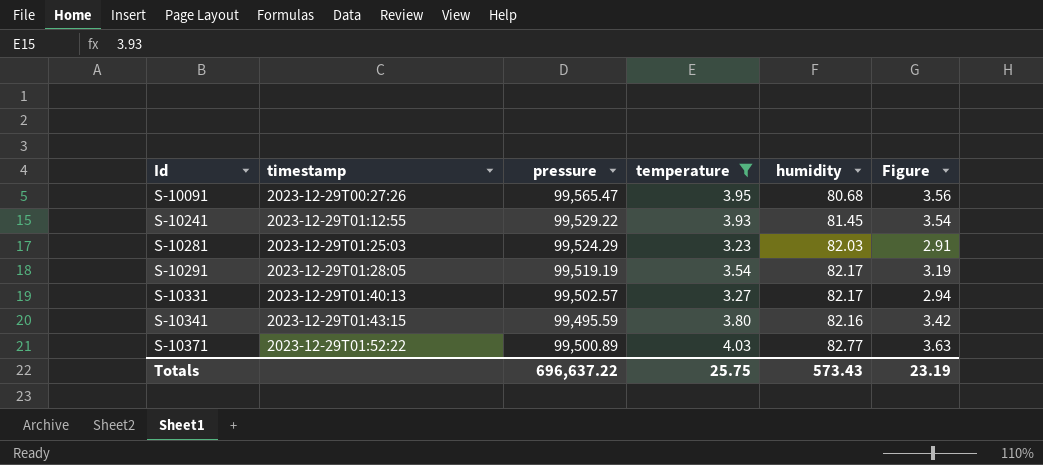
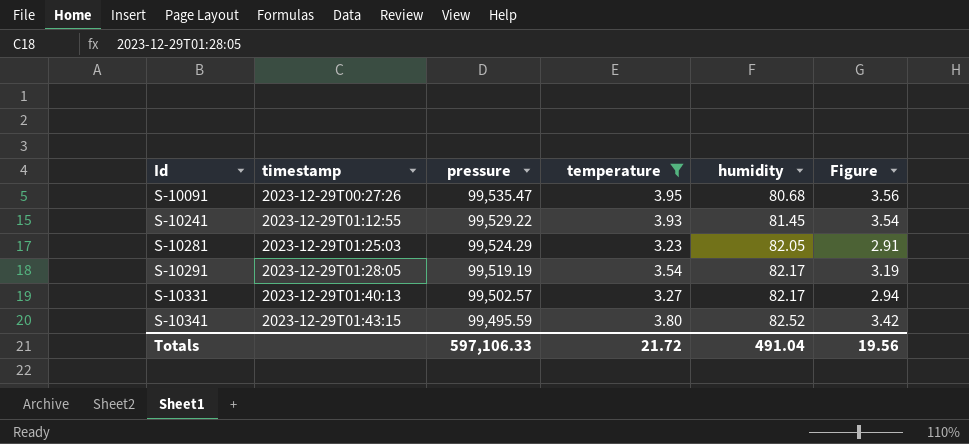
row S-10371: 2023-12-29T01:52:22 | 99,500.89 | 4.03 | 82.77 | 3.63 -> none
S-10091 | pressure: 99,565.47 -> 99,535.47
S-10281 | humidity: 82.03 -> 82.05
S-10341 | humidity: 82.16 -> 82.52
Totals | pressure: 696,637.22 -> 597,106.33
Totals | temperature: 25.75 -> 21.72
Totals | humidity: 573.43 -> 491.04
Totals | Figure: 23.19 -> 19.56

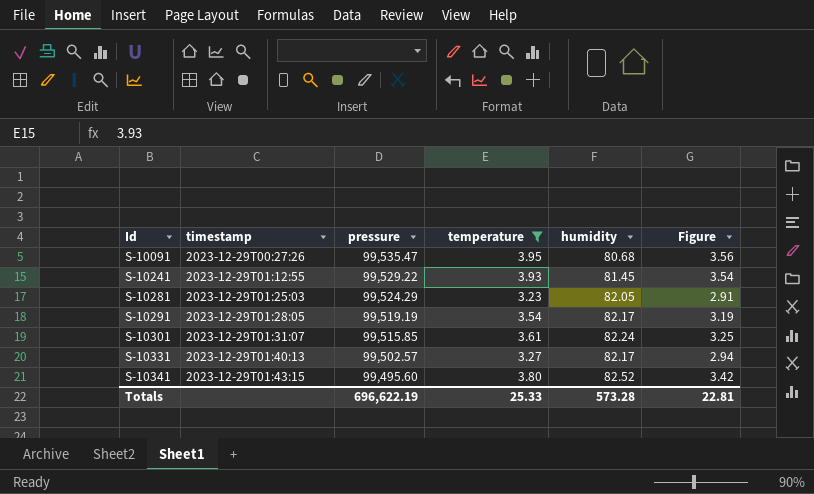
row S-10301: none -> 2023-12-29T01:31:07 | 99,515.85 | 3.61 | 82.24 | 3.25
S-10341 | pressure: 99,495.59 -> 99,495.60
Totals | pressure: 597,106.33 -> 696,622.19
Totals | temperature: 21.72 -> 25.33
Totals | humidity: 491.04 -> 573.28
Totals | Figure: 19.56 -> 22.81

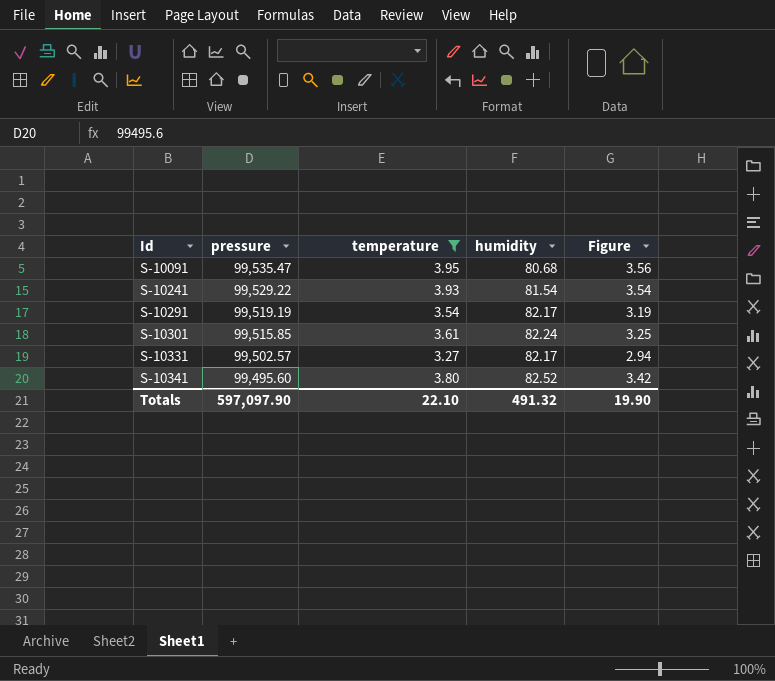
column timestamp | position: 2 -> none
row S-10281: 2023-12-29T01:25:03 | 99,524.29 | 3.23 | 82.05 | 2.91 -> none
S-10241 | humidity: 81.45 -> 81.54
Totals | pressure: 696,622.19 -> 597,097.90
Totals | temperature: 25.33 -> 22.10
Totals | humidity: 573.28 -> 491.32
Totals | Figure: 22.81 -> 19.90

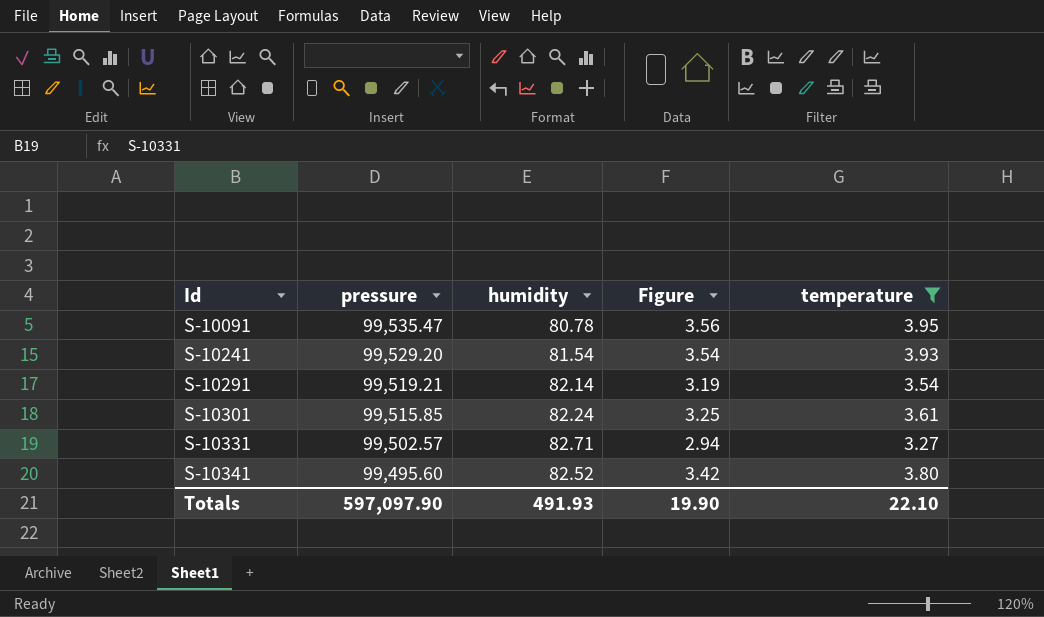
column temperature | position: 3 -> 5
S-10091 | humidity: 80.68 -> 80.78
S-10241 | pressure: 99,529.22 -> 99,529.20
S-10291 | pressure: 99,519.19 -> 99,519.21
S-10291 | humidity: 82.17 -> 82.14
S-10331 | humidity: 82.17 -> 82.71
Totals | humidity: 491.32 -> 491.93

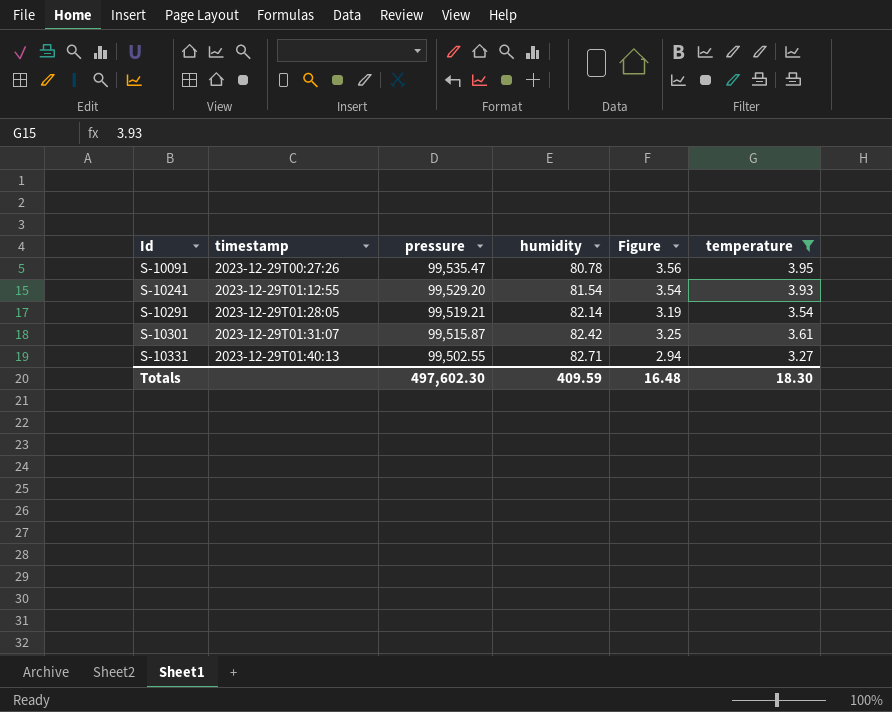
column timestamp | position: none -> 2
row S-10341: 99,495.60 | 82.52 | 3.42 | 3.80 -> none
S-10301 | pressure: 99,515.85 -> 99,515.87
S-10301 | humidity: 82.24 -> 82.42
S-10331 | pressure: 99,502.57 -> 99,502.55
Totals | pressure: 597,097.90 -> 497,602.30
Totals | humidity: 491.93 -> 409.59
Totals | Figure: 19.90 -> 16.48
Totals | temperature: 22.10 -> 18.30

